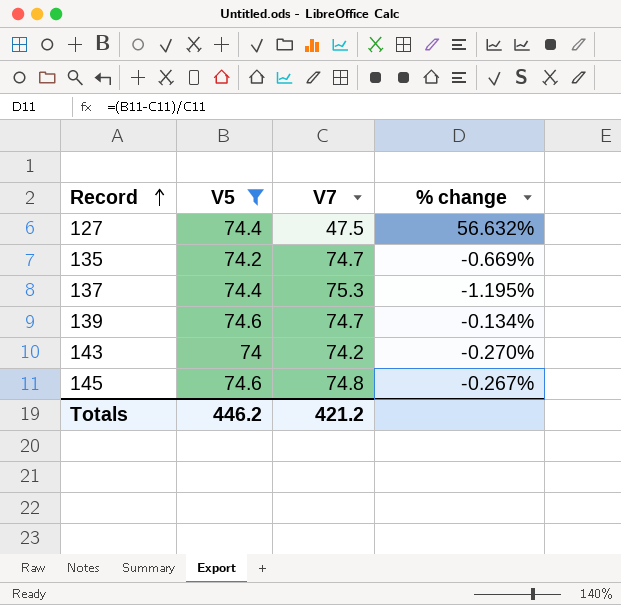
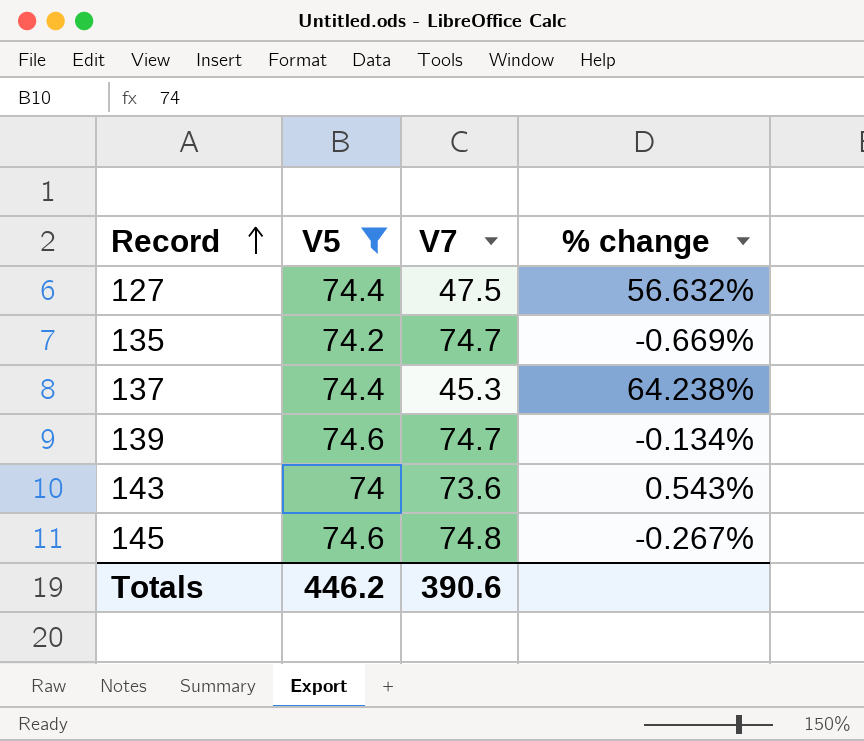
137 | V7: 75.3 -> 45.3
137 | % change: -1.195% -> 64.238%
143 | V7: 74.2 -> 73.6
143 | % change: -0.270% -> 0.543%
Totals | V7: 421.2 -> 390.6

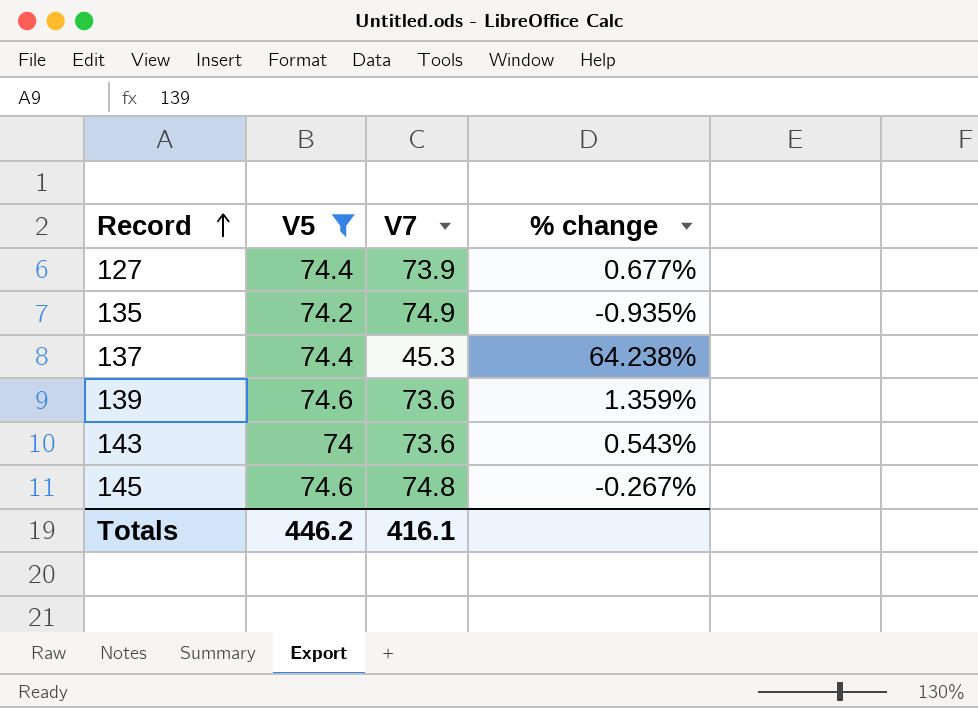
127 | V7: 47.5 -> 73.9
127 | % change: 56.632% -> 0.677%
135 | V7: 74.7 -> 74.9
135 | % change: -0.669% -> -0.935%
139 | V7: 74.7 -> 73.6
139 | % change: -0.134% -> 1.359%
Totals | V7: 390.6 -> 416.1

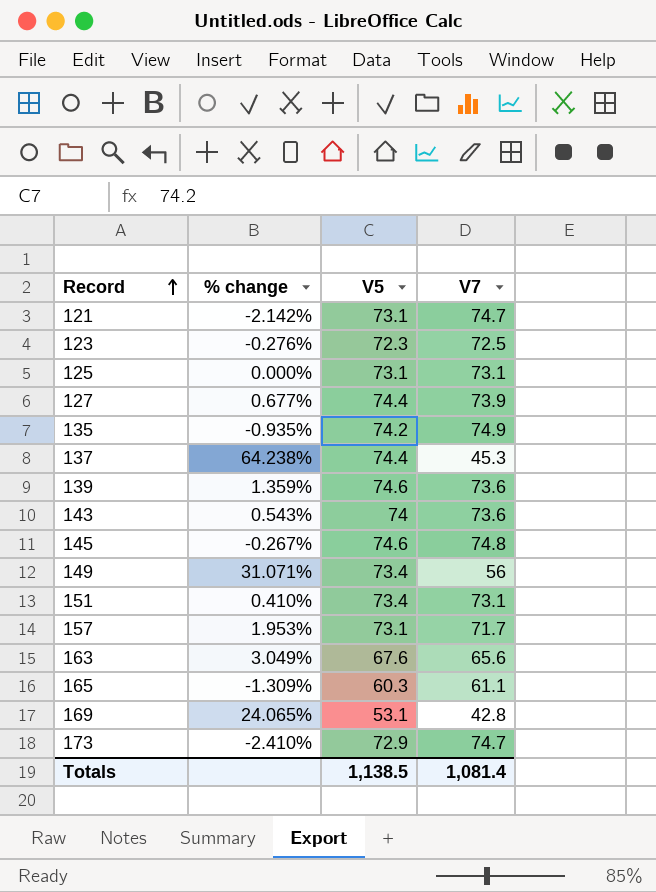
filter: V5 >= 74 -> none
column % change | position: 4 -> 2
Totals | V5: 446.2 -> 1,138.5
Totals | V7: 416.1 -> 1,081.4

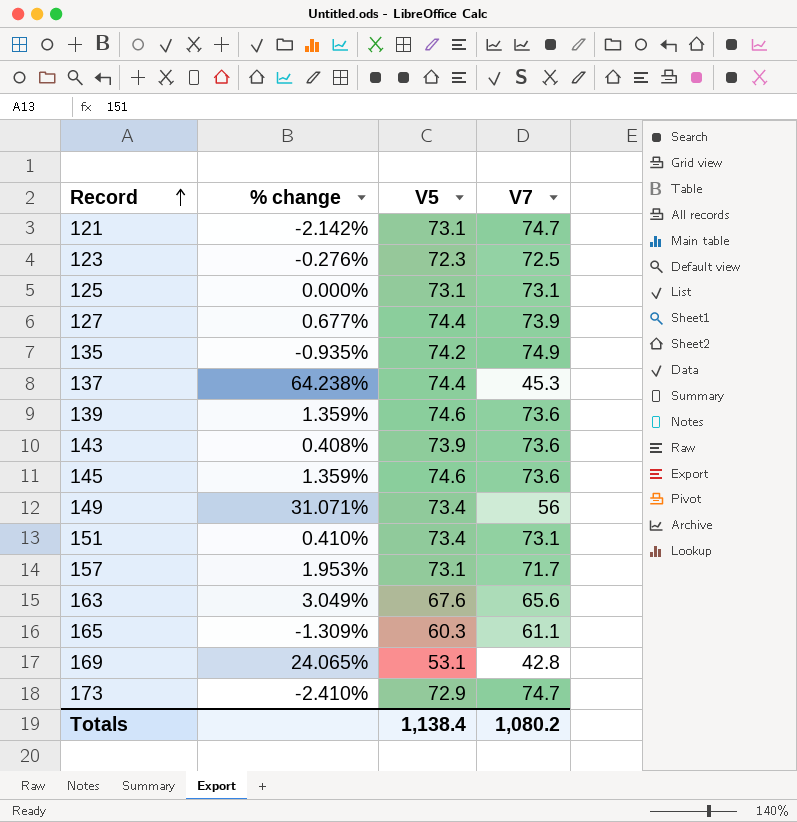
143 | % change: 0.543% -> 0.408%
143 | V5: 74 -> 73.9
145 | % change: -0.267% -> 1.359%
145 | V7: 74.8 -> 73.6
Totals | V5: 1,138.5 -> 1,138.4
Totals | V7: 1,081.4 -> 1,080.2

